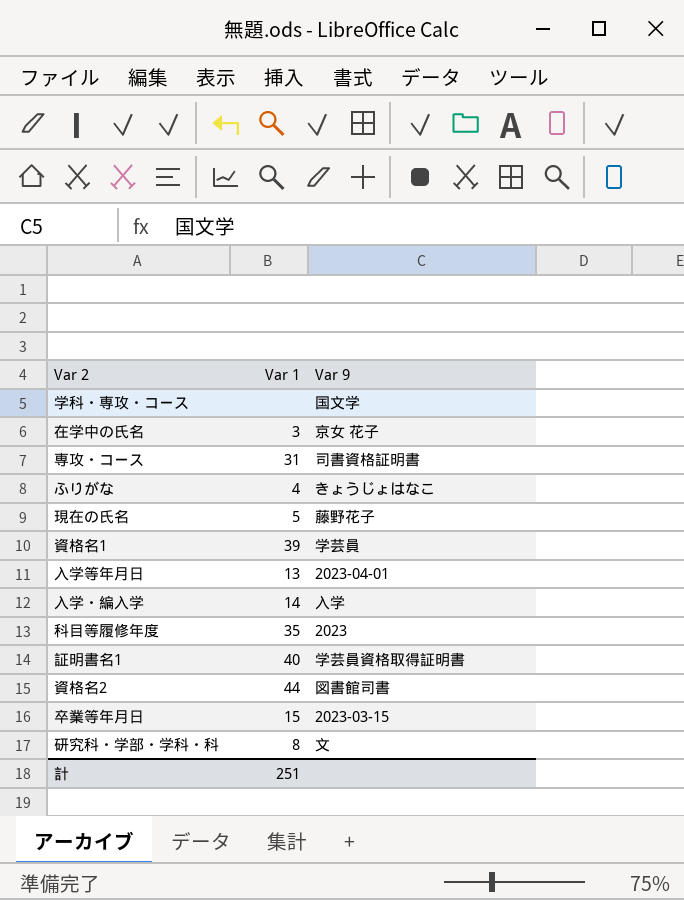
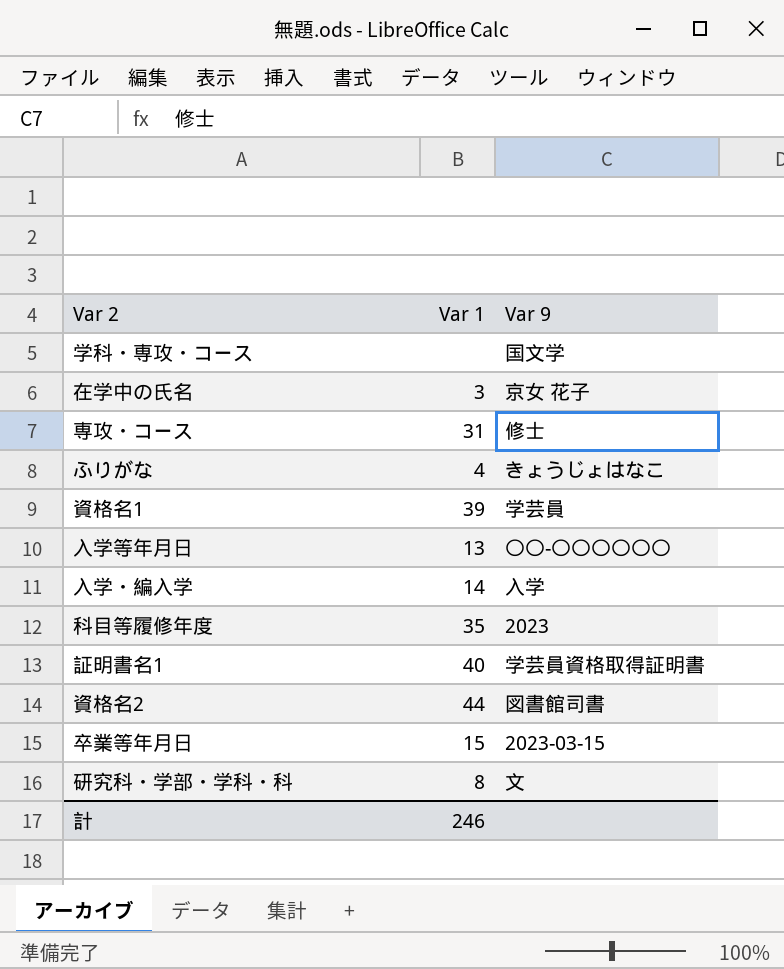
row 現在の氏名: 5 | 藤野花子 -> none
専攻・コース | Var 9: 司書資格証明書 -> 修士
入学等年月日 | Var 9: 2023-04-01 -> 〇〇-〇〇〇〇〇〇
計 | Var 1: 251 -> 246

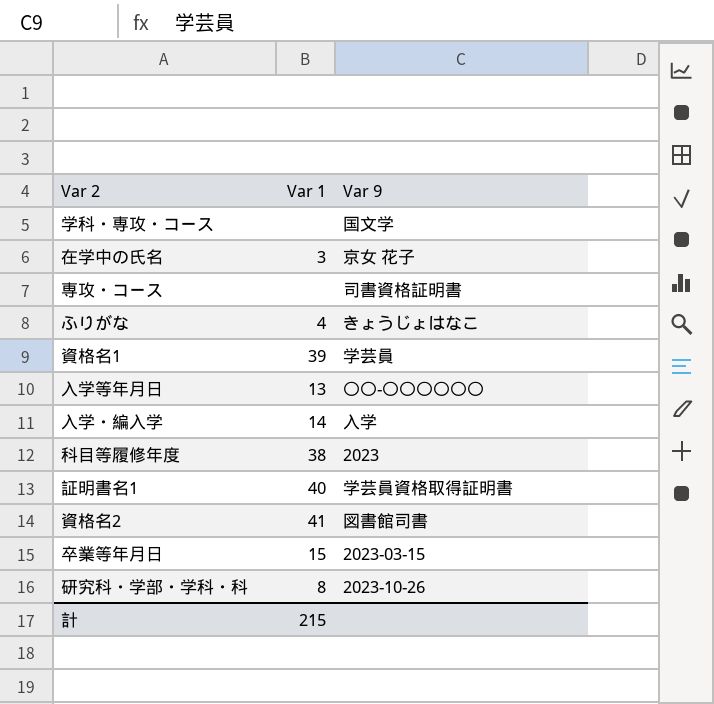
専攻・コース | Var 1: 31 -> none
専攻・コース | Var 9: 修士 -> 司書資格証明書
科目等履修年度 | Var 1: 35 -> 38
資格名2 | Var 1: 44 -> 41
研究科・学部・学科・科 | Var 9: 文 -> 2023-10-26
計 | Var 1: 246 -> 215

